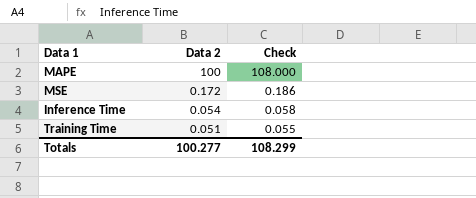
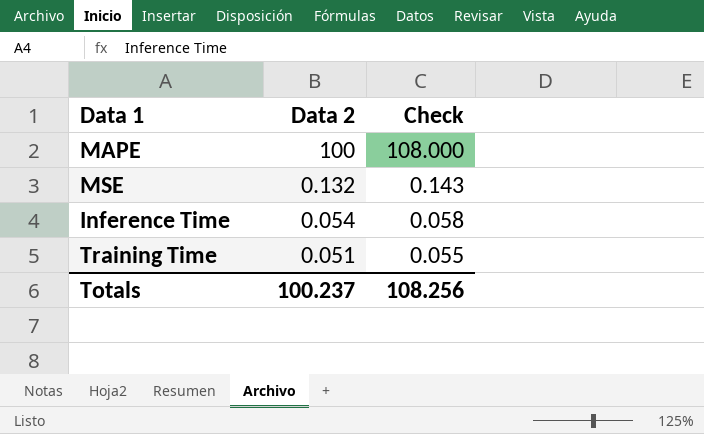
MSE | Data 2: 0.172 -> 0.132
MSE | Check: 0.186 -> 0.143
Totals | Data 2: 100.277 -> 100.237
Totals | Check: 108.299 -> 108.256

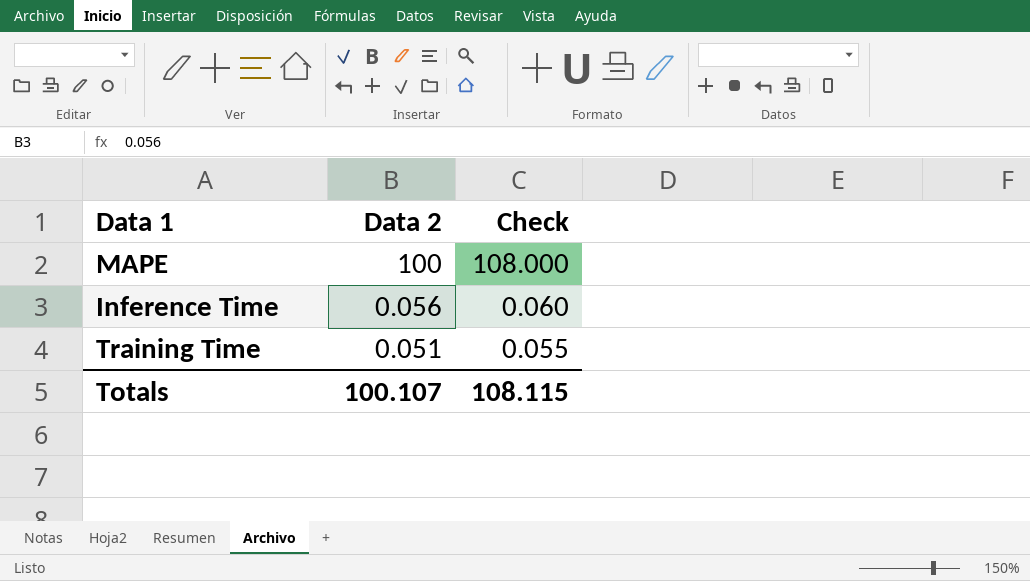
row MSE: 0.132 | 0.143 -> none
Inference Time | Data 2: 0.054 -> 0.056
Inference Time | Check: 0.058 -> 0.060
Totals | Data 2: 100.237 -> 100.107
Totals | Check: 108.256 -> 108.115

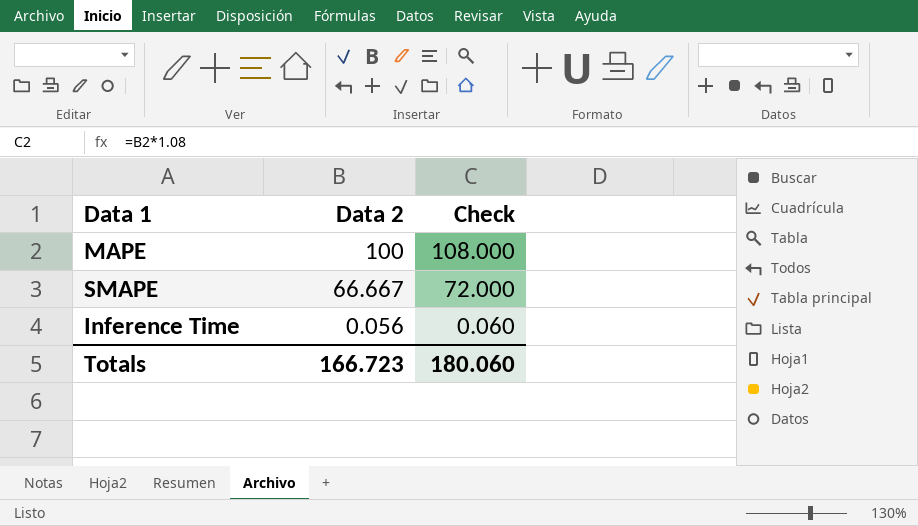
row Training Time: 0.051 | 0.055 -> none
row SMAPE: none -> 66.667 | 72.000
Totals | Data 2: 100.107 -> 166.723
Totals | Check: 108.115 -> 180.060

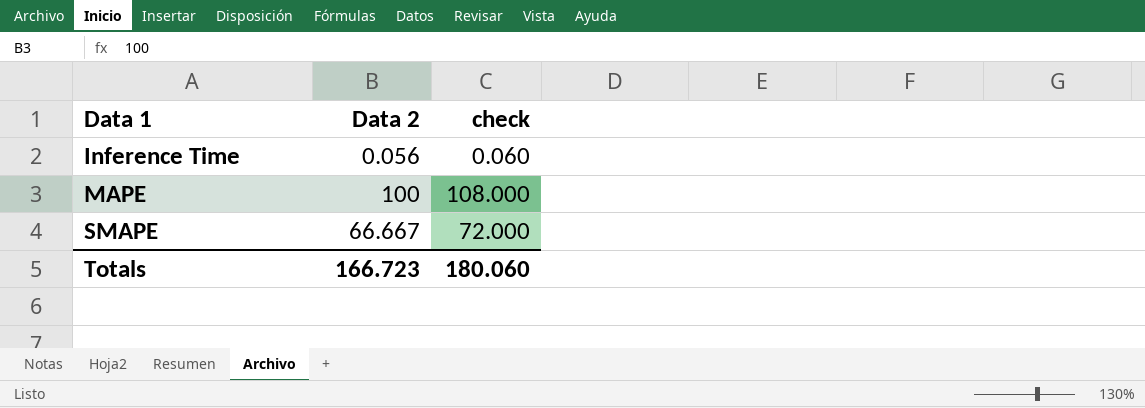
row order: Data 2 descending -> Data 1 ascending
column name: Check -> check

